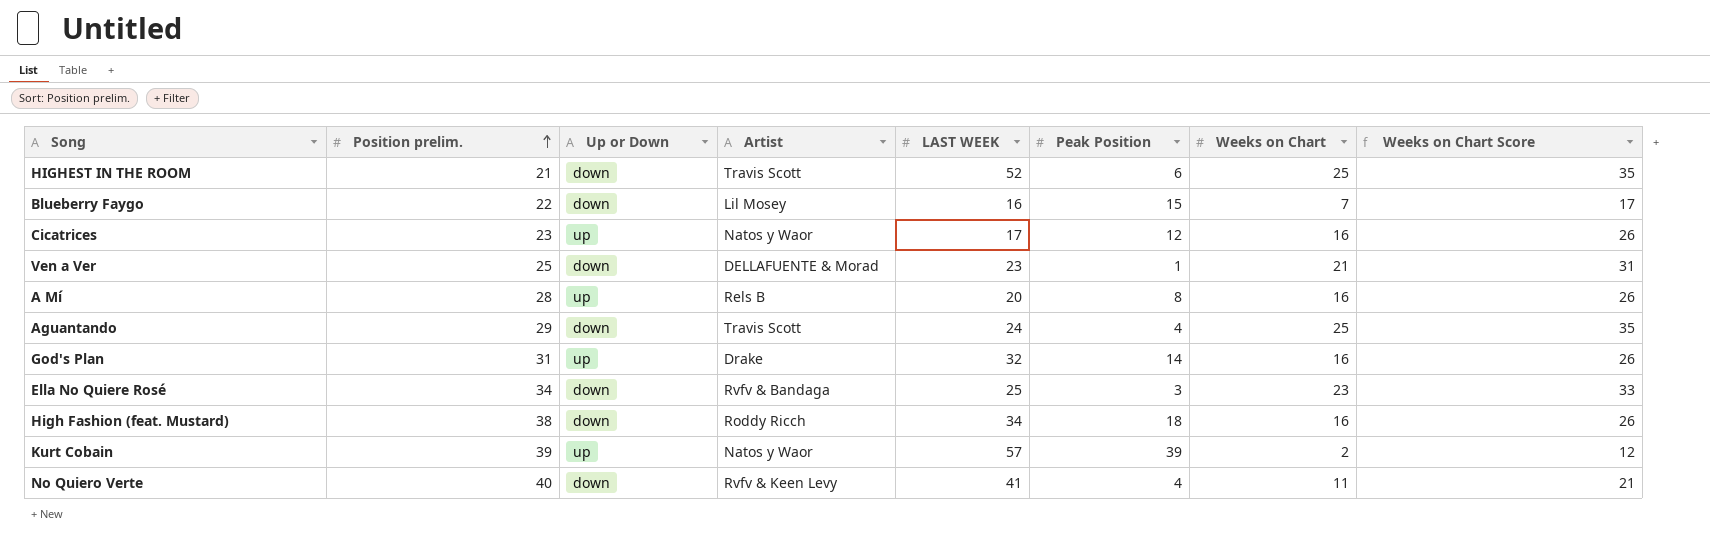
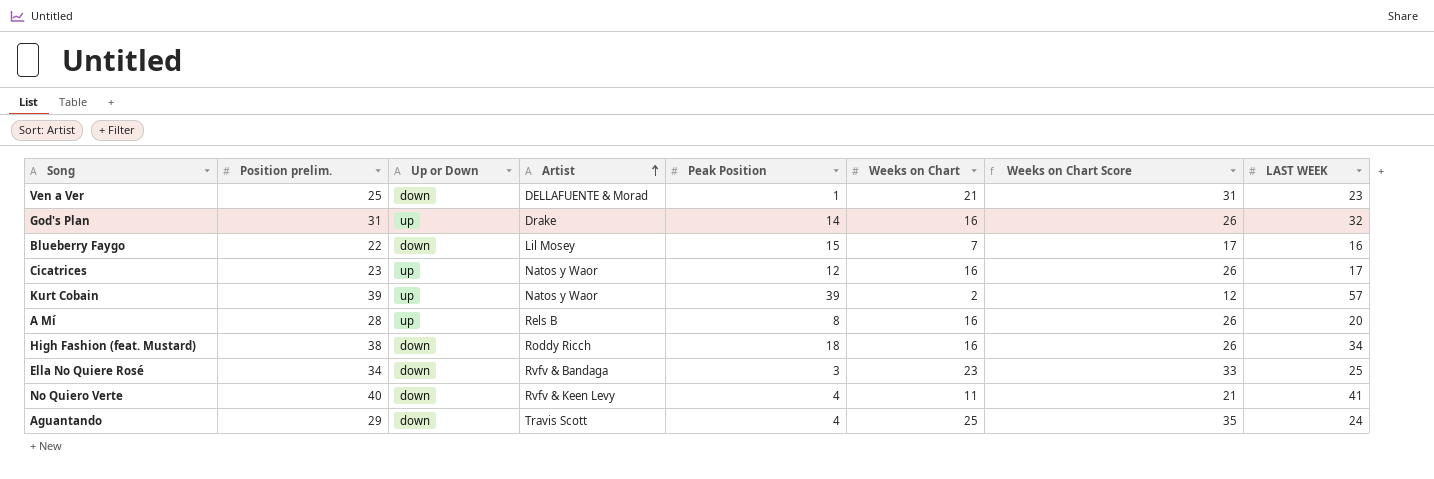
row order: Position prelim. ascending -> Artist ascending
column LAST WEEK | position: 5 -> 8
row HIGHEST IN THE ROOM: 21 | down | Travis Scott | 52 | 6 | 25 | 35 -> none

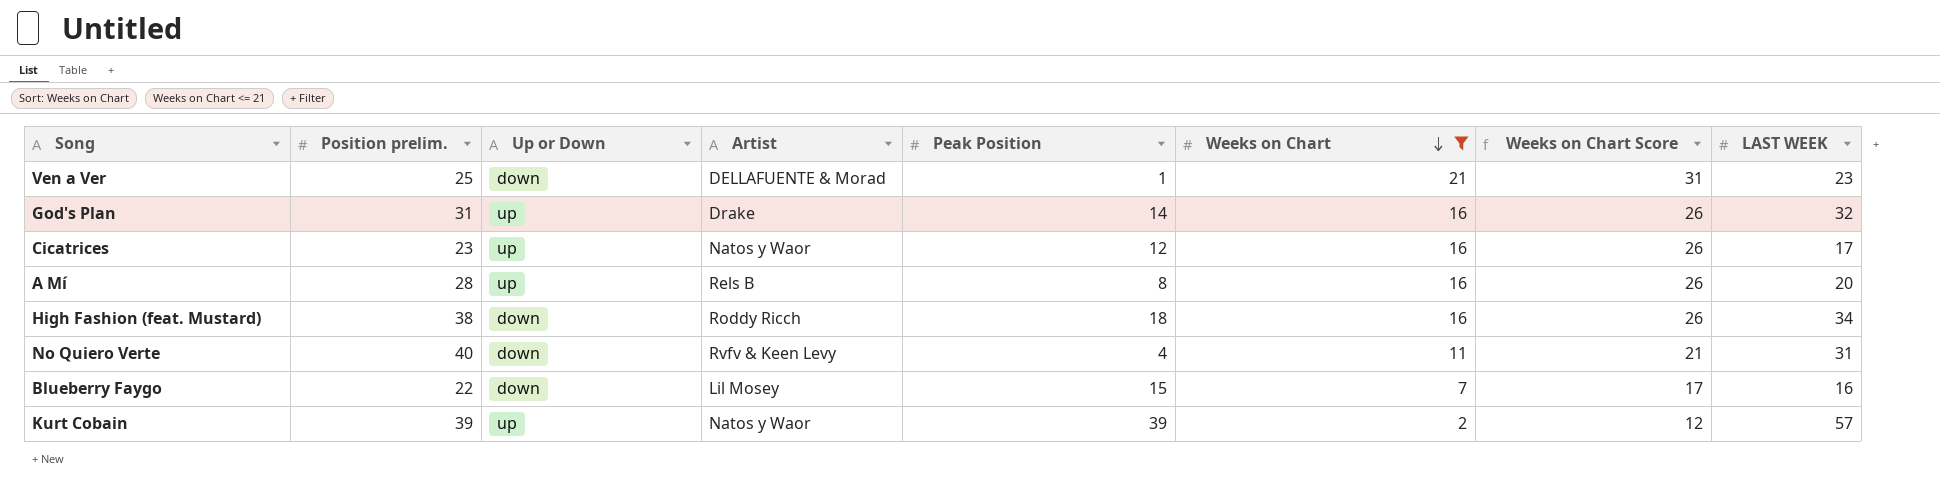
filter: none -> Weeks on Chart <= 21
row order: Artist ascending -> Weeks on Chart descending
No Quiero Verte | LAST WEEK: 41 -> 31

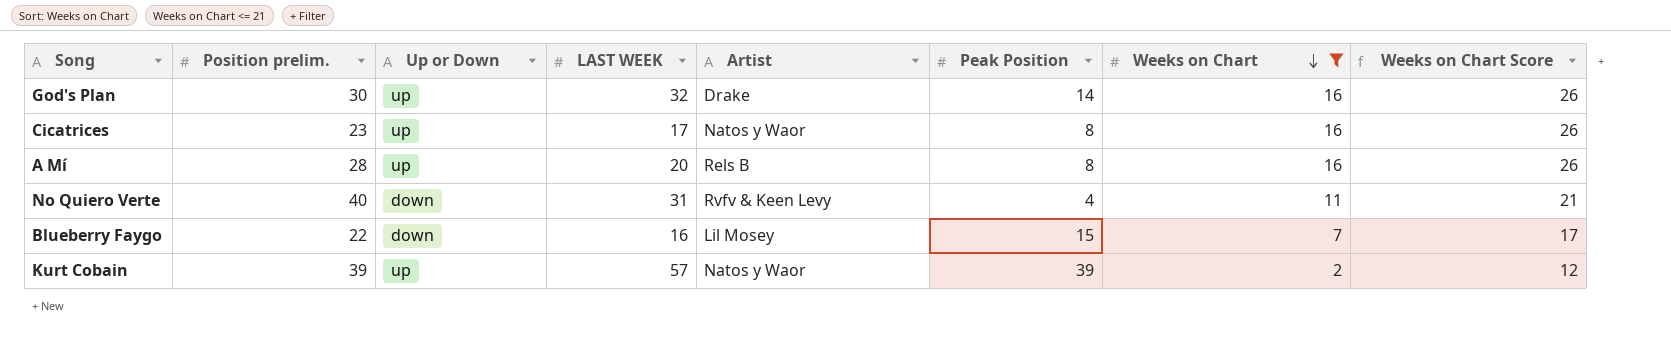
column LAST WEEK | position: 8 -> 4
row Ven a Ver: 25 | down | DELLAFUENTE & Morad | 1 | 21 | 31 | 23 -> none
row High Fashion (feat. Mustard): 38 | down | Roddy Ricch | 18 | 16 | 26 | 34 -> none
God's Plan | Position prelim.: 31 -> 30
Cicatrices | Peak Position: 12 -> 8

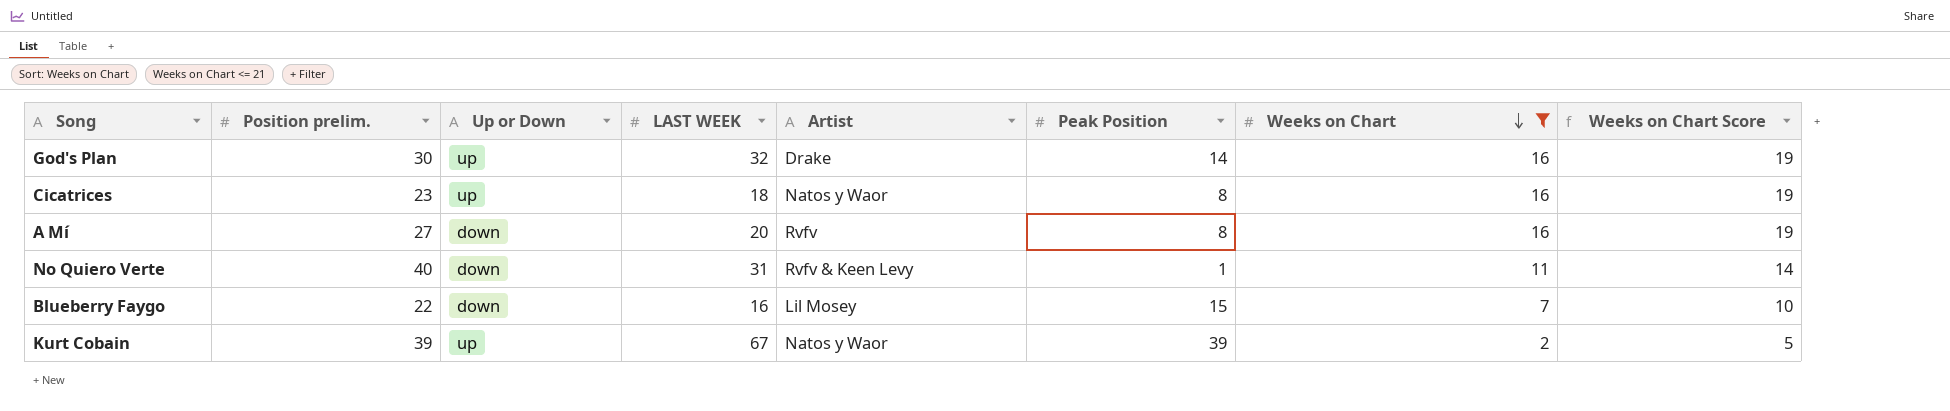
column Weeks on Chart Score | formula: [Weeks on Chart] + 10 -> [Weeks on Chart] + 3
Cicatrices | LAST WEEK: 17 -> 18
A Mí | Position prelim.: 28 -> 27
A Mí | Up or Down: up -> down
A Mí | Artist: Rels B -> Rvfv
No Quiero Verte | Peak Position: 4 -> 1
Kurt Cobain | LAST WEEK: 57 -> 67

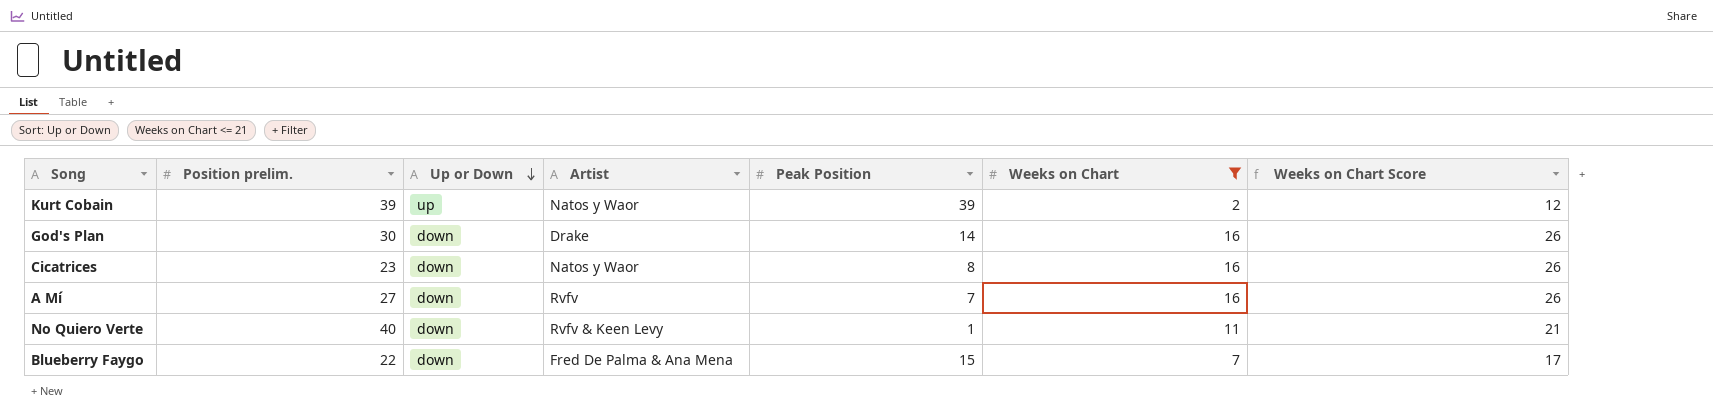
row order: Weeks on Chart descending -> Up or Down descending
column LAST WEEK | position: 4 -> none
column Weeks on Chart Score | formula: [Weeks on Chart] + 3 -> [Weeks on Chart] + 10
God's Plan | Up or Down: up -> down
Cicatrices | Up or Down: up -> down
A Mí | Peak Position: 8 -> 7
Blueberry Faygo | Artist: Lil Mosey -> Fred De Palma & Ana Mena

